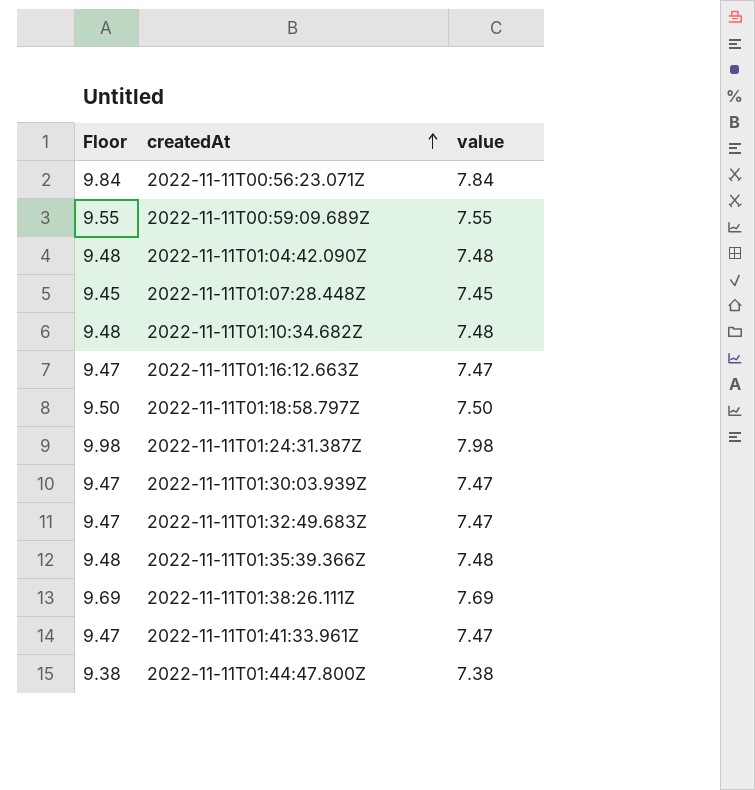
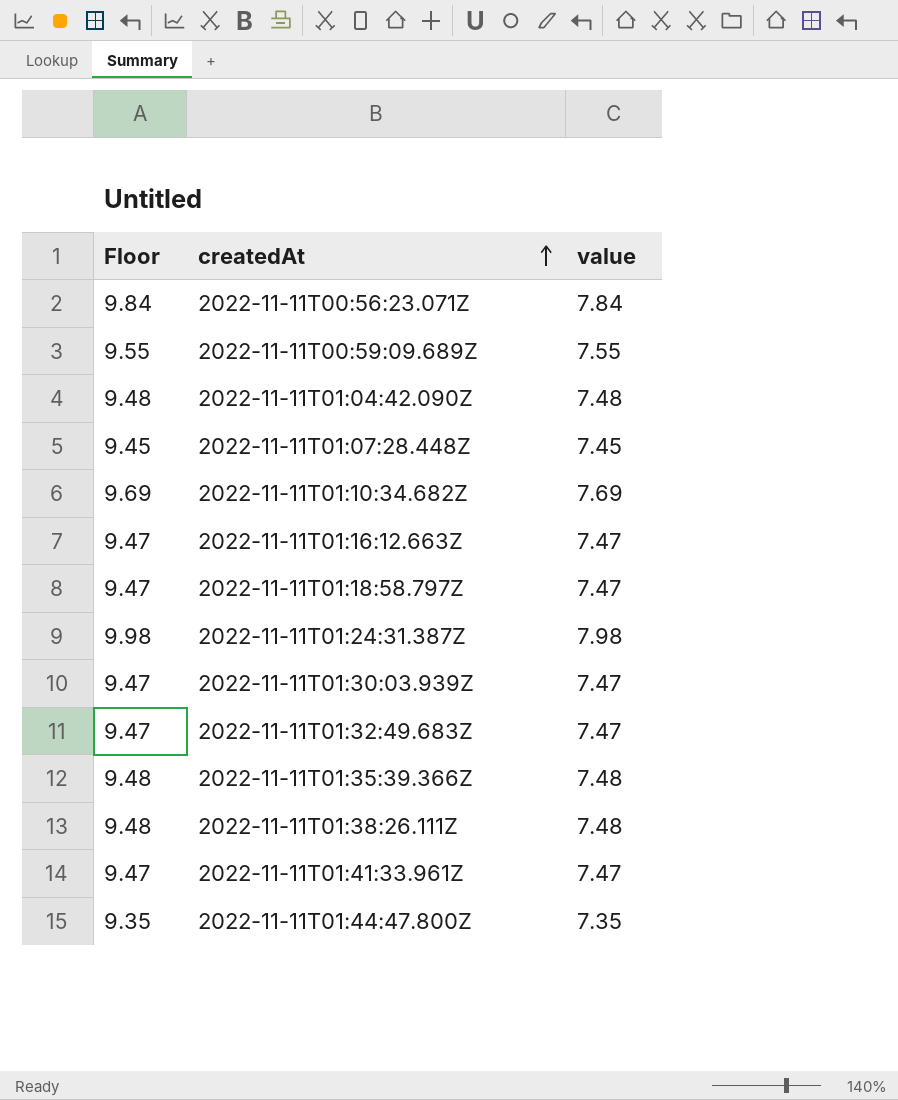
2022-11-11T01:10:34.682Z | Floor: 9.48 -> 9.69
2022-11-11T01:10:34.682Z | value: 7.48 -> 7.69
2022-11-11T01:18:58.797Z | Floor: 9.50 -> 9.47
2022-11-11T01:18:58.797Z | value: 7.50 -> 7.47
2022-11-11T01:38:26.111Z | Floor: 9.69 -> 9.48
2022-11-11T01:38:26.111Z | value: 7.69 -> 7.48
2022-11-11T01:44:47.800Z | Floor: 9.38 -> 9.35
2022-11-11T01:44:47.800Z | value: 7.38 -> 7.35

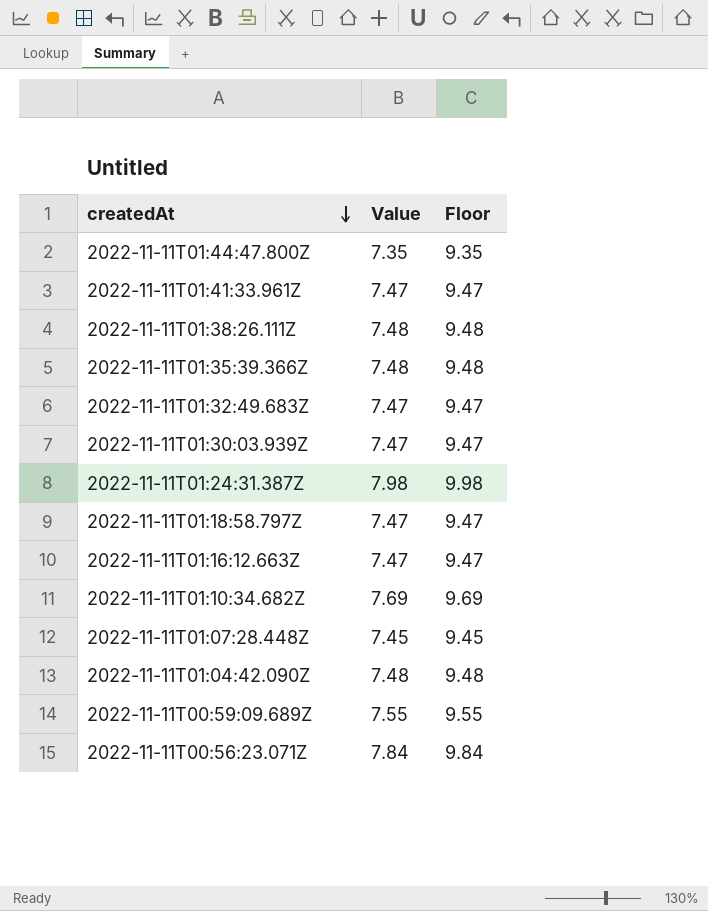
row order: createdAt ascending -> createdAt descending
column name: value -> Value
column Floor | position: 1 -> 3

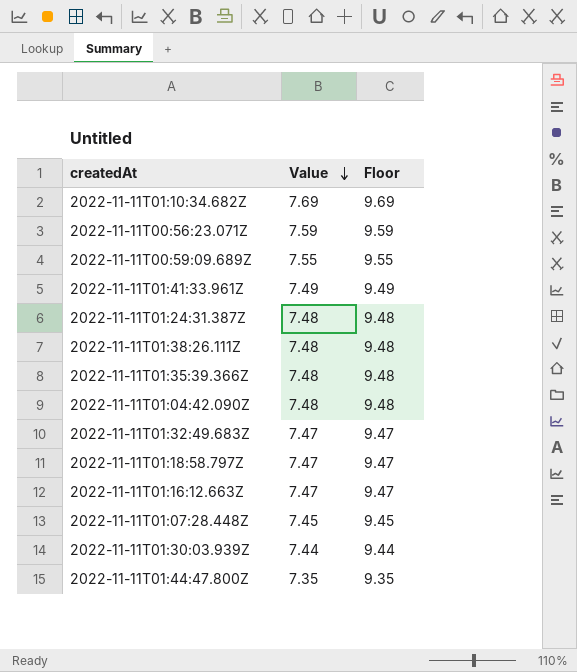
row order: createdAt descending -> Value descending
2022-11-11T00:56:23.071Z | Value: 7.84 -> 7.59
2022-11-11T00:56:23.071Z | Floor: 9.84 -> 9.59
2022-11-11T01:41:33.961Z | Value: 7.47 -> 7.49
2022-11-11T01:41:33.961Z | Floor: 9.47 -> 9.49
2022-11-11T01:24:31.387Z | Value: 7.98 -> 7.48
2022-11-11T01:24:31.387Z | Floor: 9.98 -> 9.48
2022-11-11T01:30:03.939Z | Value: 7.47 -> 7.44
2022-11-11T01:30:03.939Z | Floor: 9.47 -> 9.44

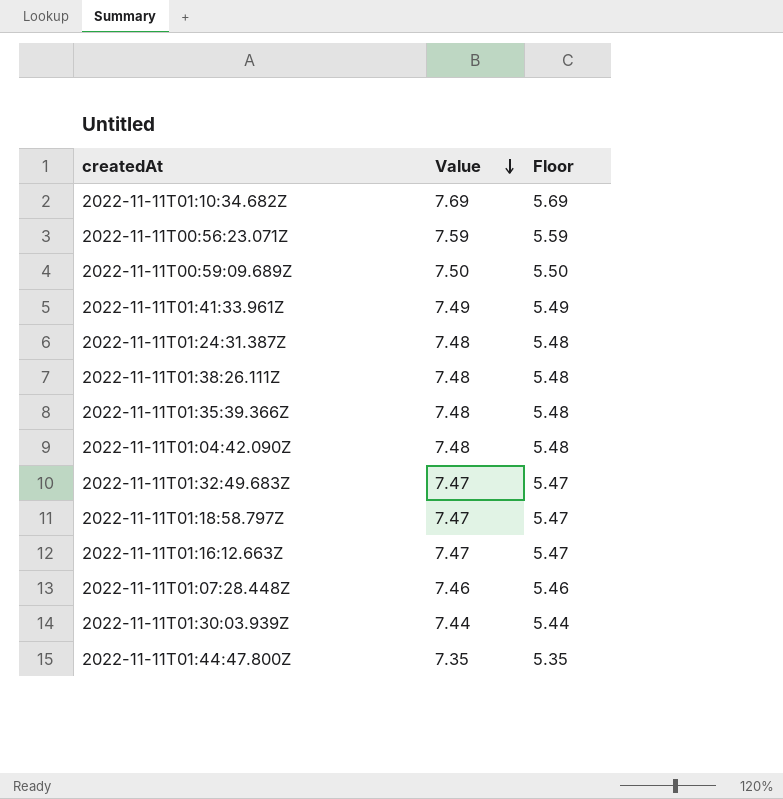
column Floor | formula: [Value] + 2 -> [Value] - 2
2022-11-11T00:59:09.689Z | Value: 7.55 -> 7.50
2022-11-11T01:07:28.448Z | Value: 7.45 -> 7.46

